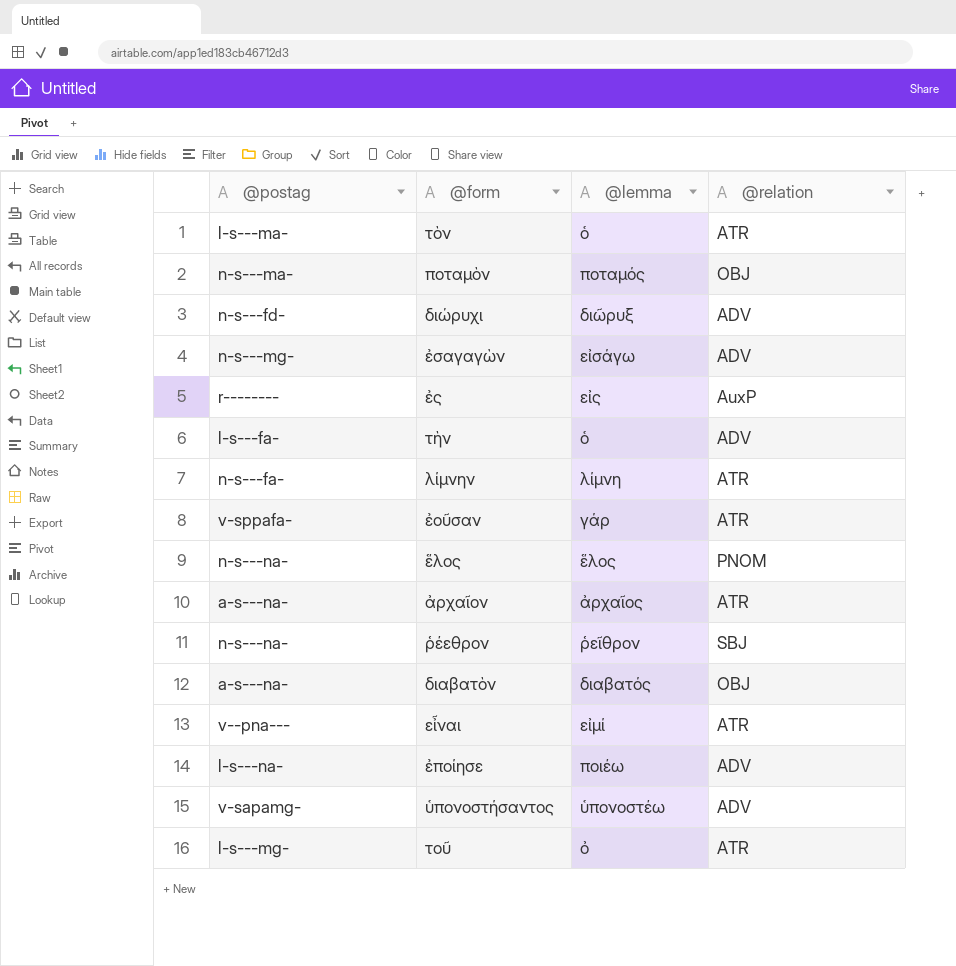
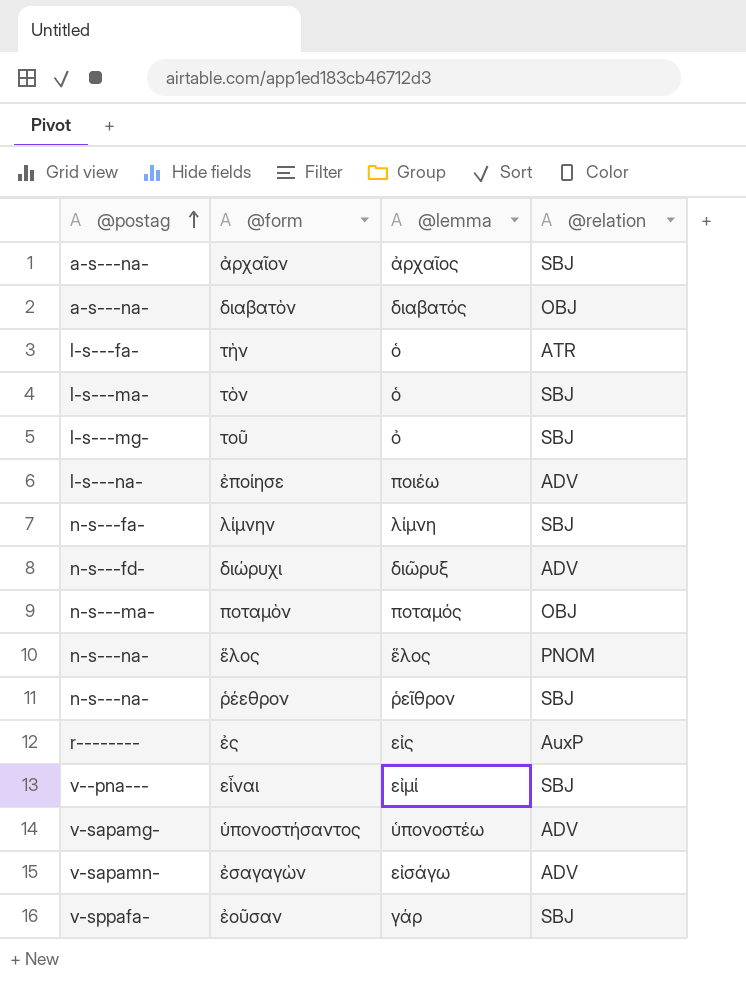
row order: none -> @postag ascending
ἀρχαῖον | @relation: ATR -> SBJ
τὴν | @relation: ADV -> ATR
τὸν | @relation: ATR -> SBJ
τοῦ | @relation: ATR -> SBJ
λίμνην | @relation: ATR -> SBJ
εἶναι | @relation: ATR -> SBJ
ἐσαγαγὼν | @postag: n-s---mg- -> v-sapamn-
ἐοῦσαν | @relation: ATR -> SBJ

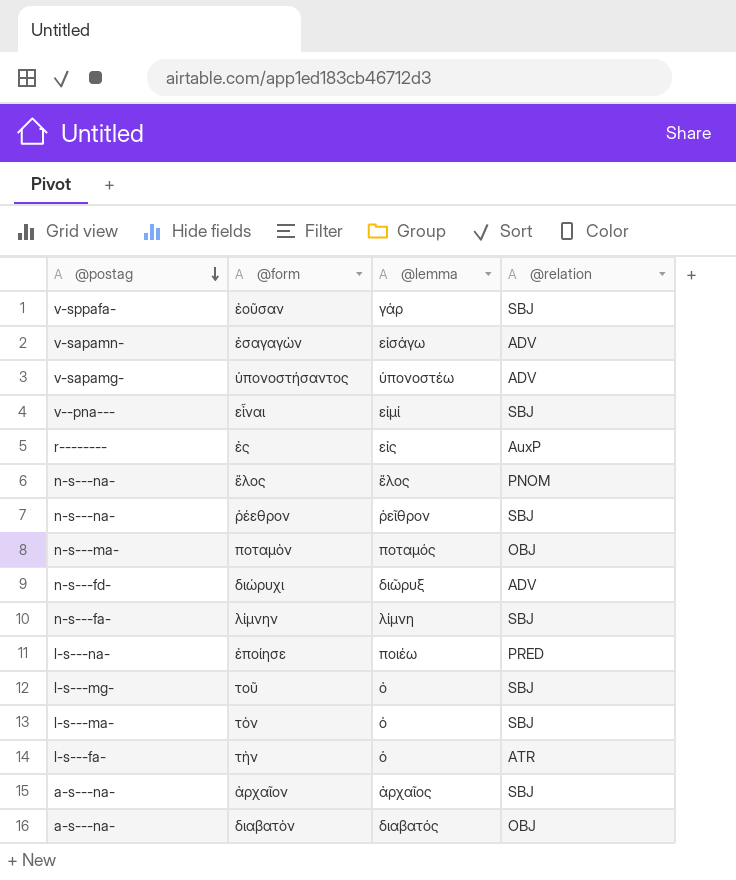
row order: @postag ascending -> @postag descending
ἐποίησε | @relation: ADV -> PRED

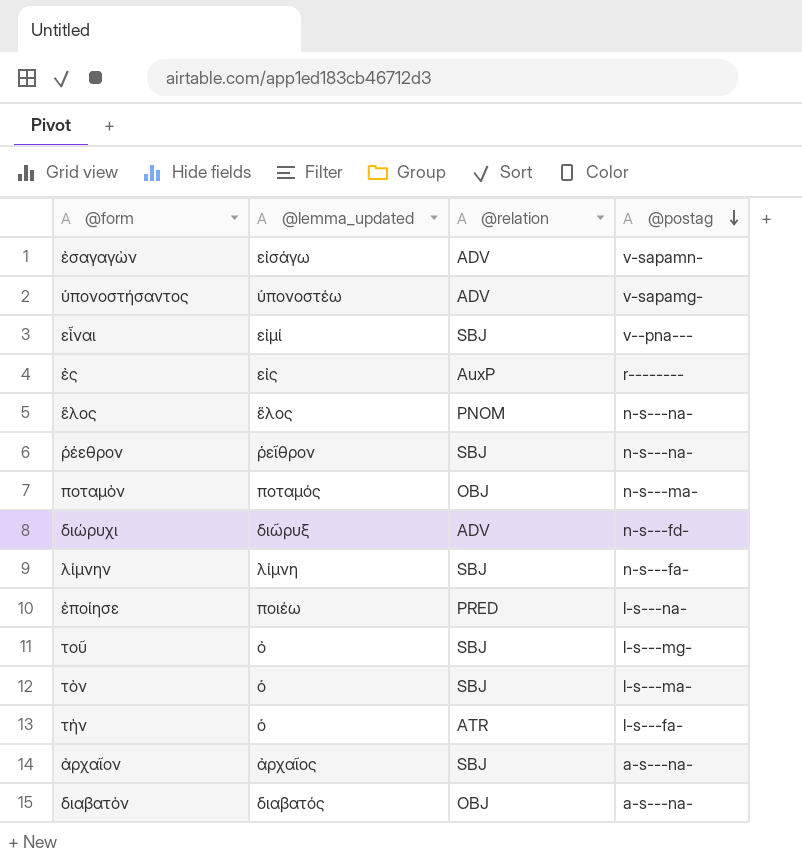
column name: @lemma -> @lemma_updated
column @postag | position: 1 -> 4
row ἐοῦσαν: v-sppafa- | γάρ | SBJ -> none

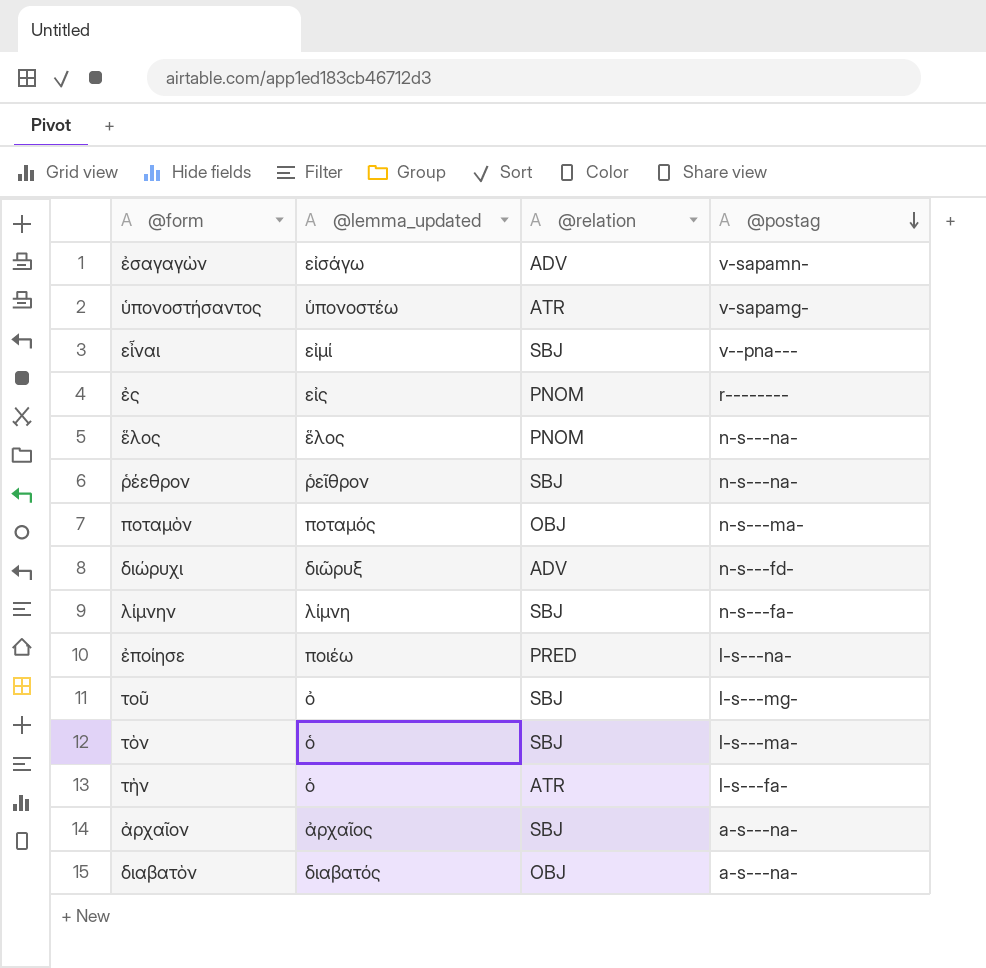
ὑπονοστήσαντος | @relation: ADV -> ATR
ἐς | @relation: AuxP -> PNOM

